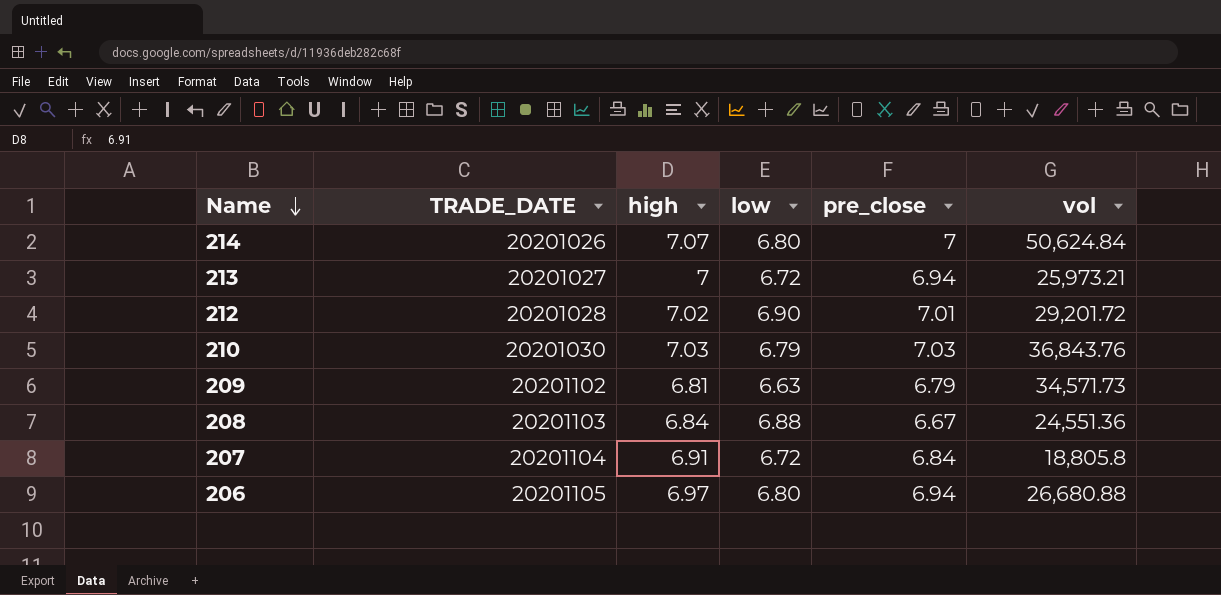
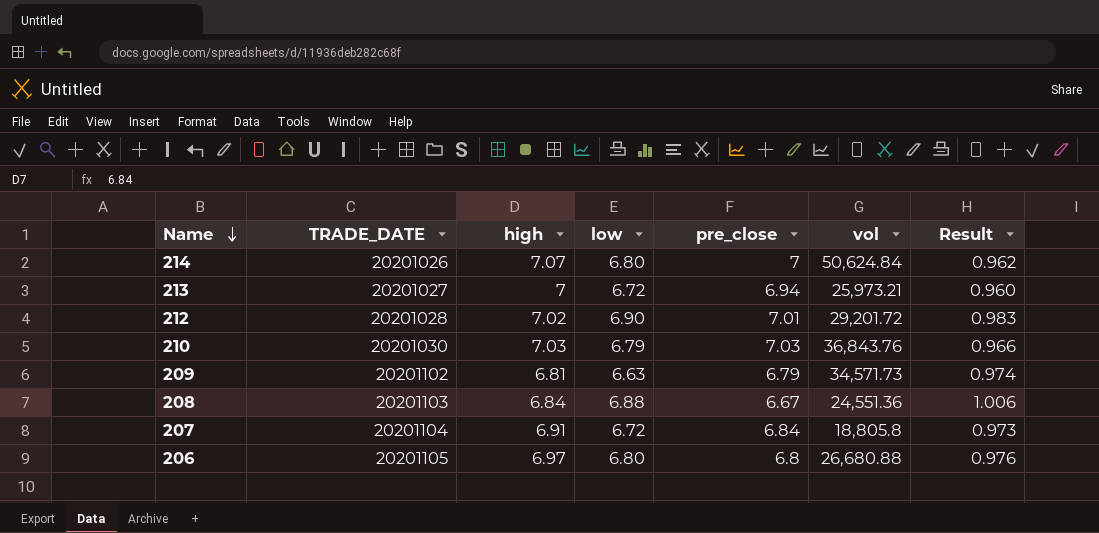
column Result | formula: none -> [low] / [high]
206 | pre_close: 6.94 -> 6.8

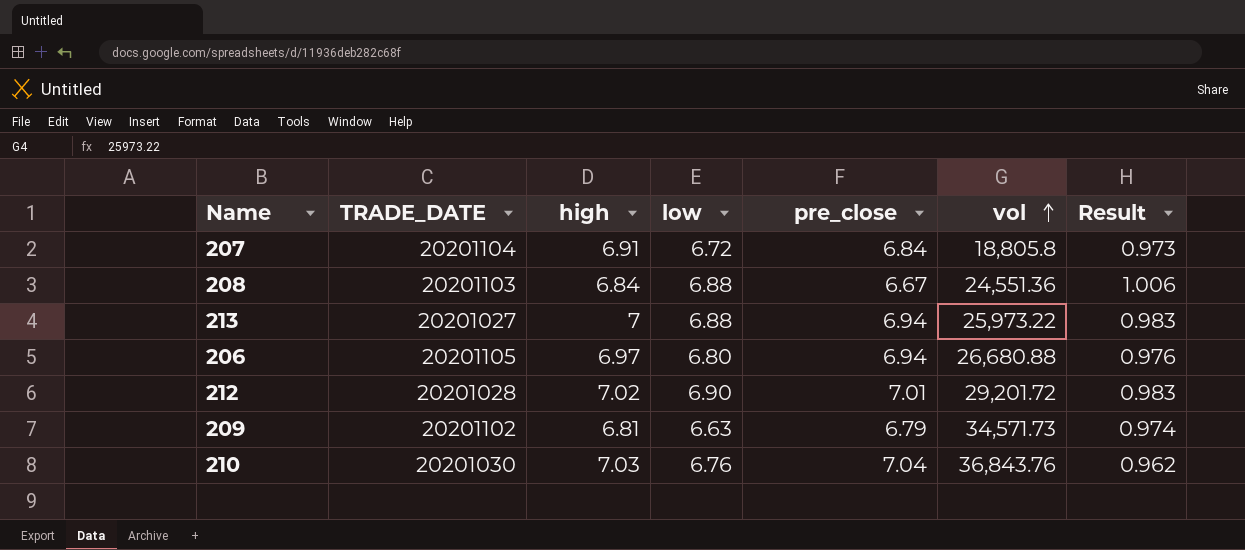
row order: Name descending -> vol ascending
row 214: 20201026 | 7.07 | 6.80 | 7 | 50,624.84 | 0.962 -> none
213 | low: 6.72 -> 6.88
213 | vol: 25,973.21 -> 25,973.22
213 | Result: 0.960 -> 0.983
206 | pre_close: 6.8 -> 6.94
210 | low: 6.79 -> 6.76
210 | pre_close: 7.03 -> 7.04
210 | Result: 0.966 -> 0.962

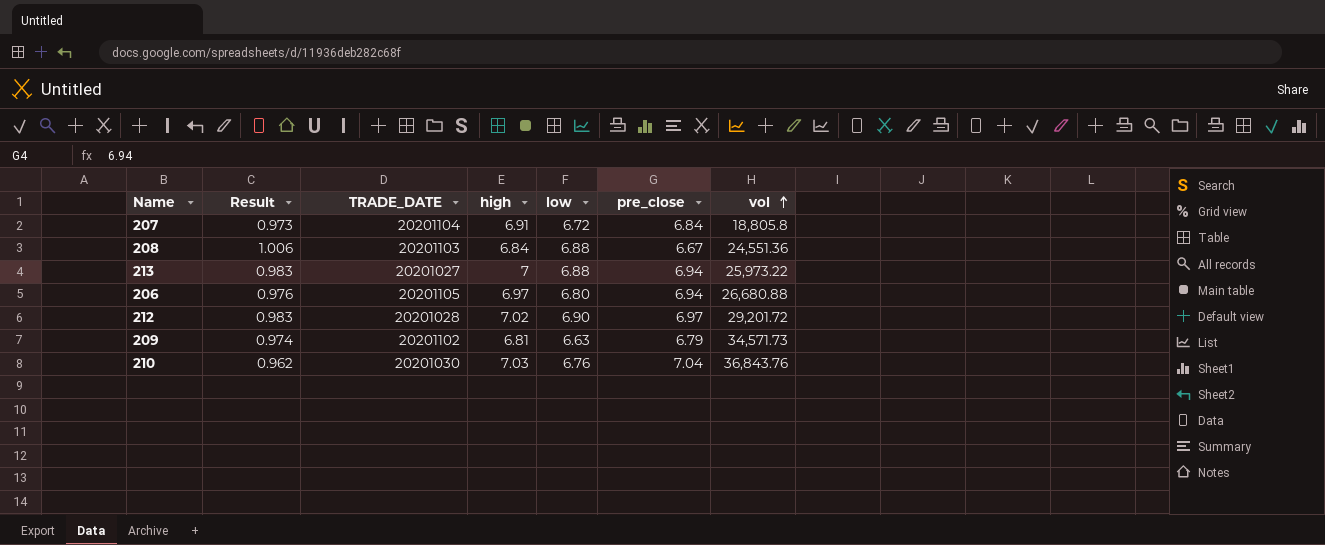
column Result | position: 7 -> 2
212 | pre_close: 7.01 -> 6.97

